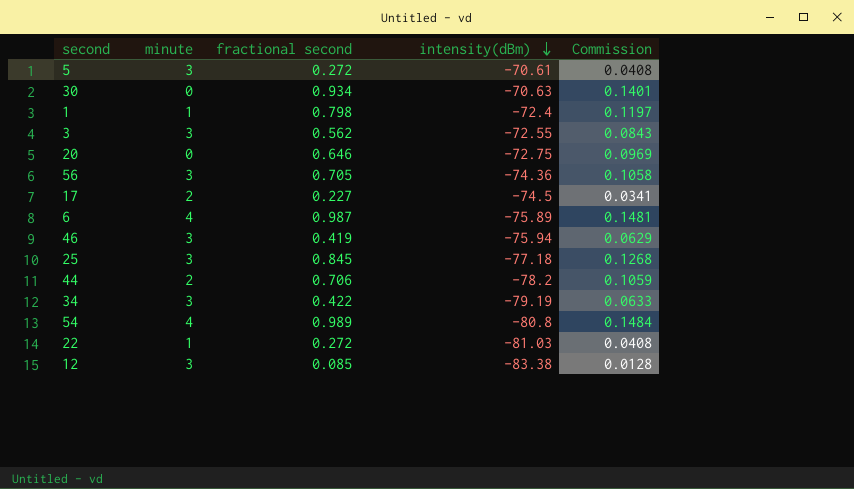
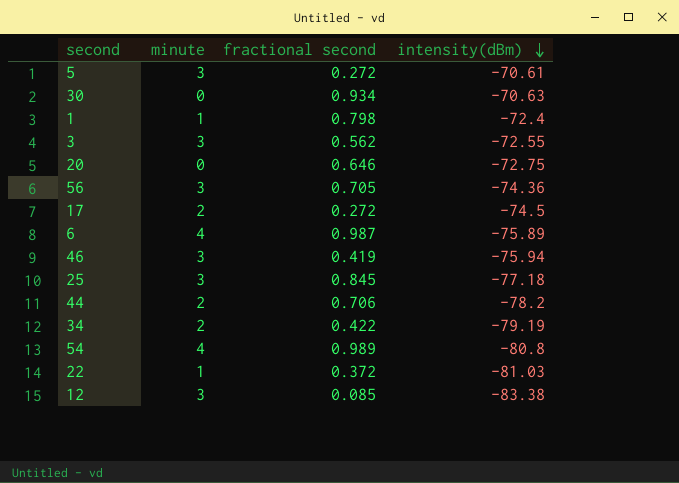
column Commission | formula: [fractional second] * 0.15 -> none
17 | fractional second: 0.227 -> 0.272
34 | minute: 3 -> 2
22 | fractional second: 0.272 -> 0.372

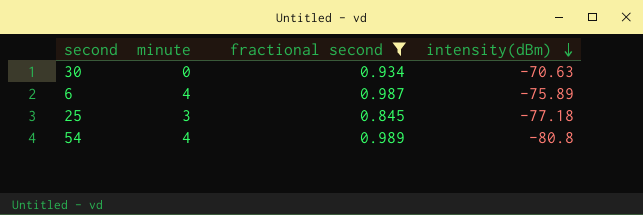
filter: none -> fractional second >= 0.845

